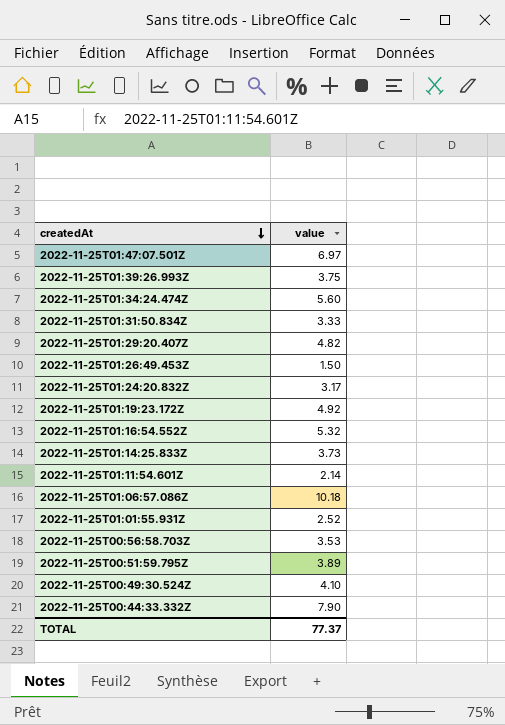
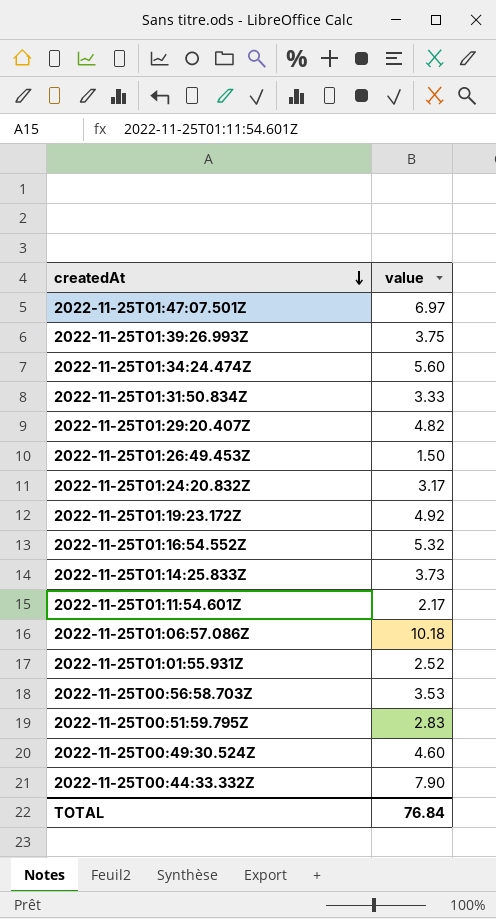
2022-11-25T01:11:54.601Z | value: 2.14 -> 2.17
2022-11-25T00:51:59.795Z | value: 3.89 -> 2.83
2022-11-25T00:49:30.524Z | value: 4.10 -> 4.60
TOTAL | value: 77.37 -> 76.84

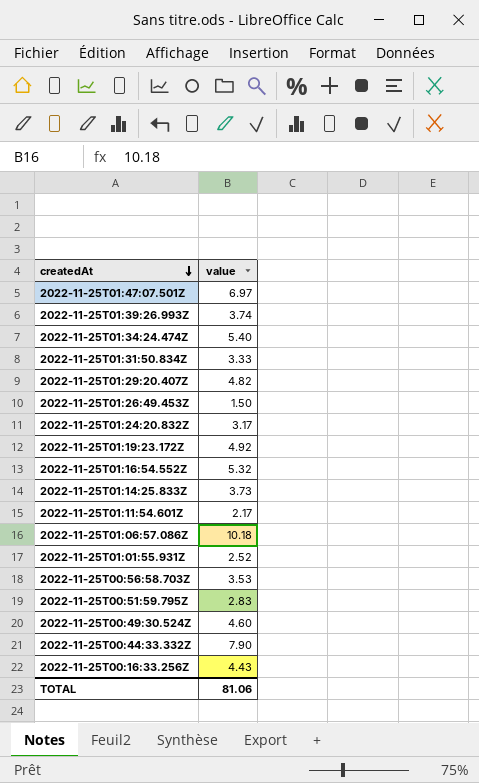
2022-11-25T01:39:26.993Z | value: 3.75 -> 3.74
2022-11-25T01:34:24.474Z | value: 5.60 -> 5.40
row 2022-11-25T00:16:33.256Z: none -> 4.43
TOTAL | value: 76.84 -> 81.06

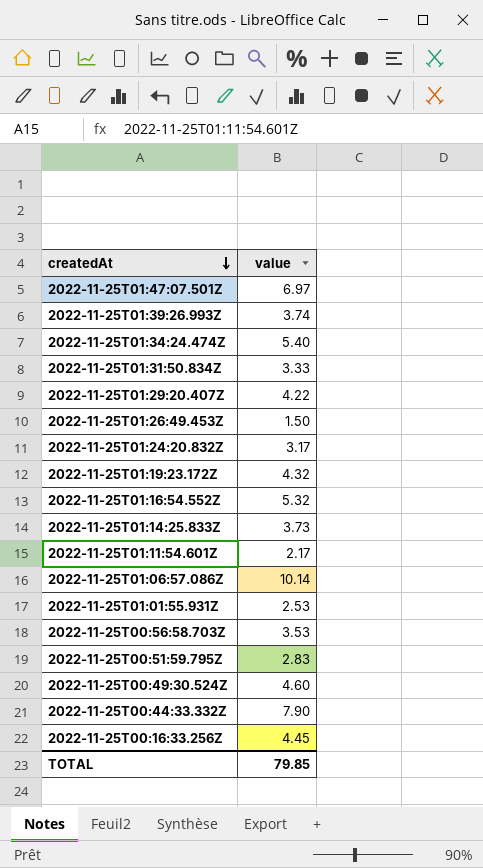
2022-11-25T01:29:20.407Z | value: 4.82 -> 4.22
2022-11-25T01:19:23.172Z | value: 4.92 -> 4.32
2022-11-25T01:06:57.086Z | value: 10.18 -> 10.14
2022-11-25T01:01:55.931Z | value: 2.52 -> 2.53
2022-11-25T00:16:33.256Z | value: 4.43 -> 4.45
TOTAL | value: 81.06 -> 79.85

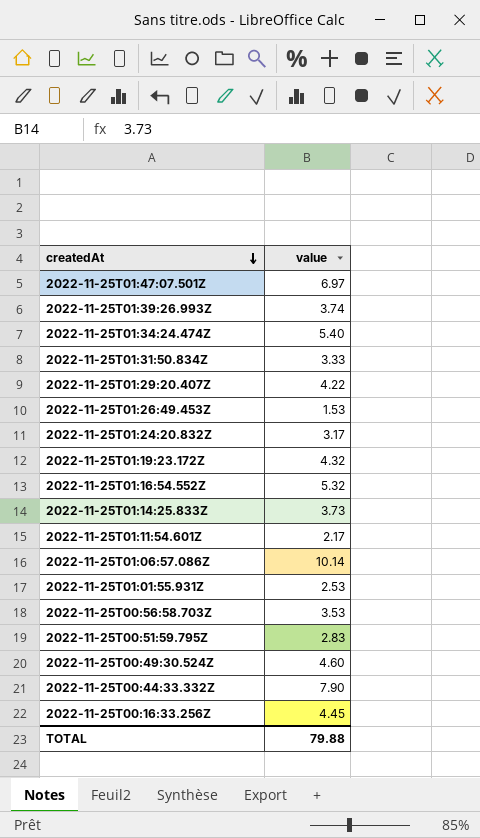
2022-11-25T01:26:49.453Z | value: 1.50 -> 1.53
TOTAL | value: 79.85 -> 79.88

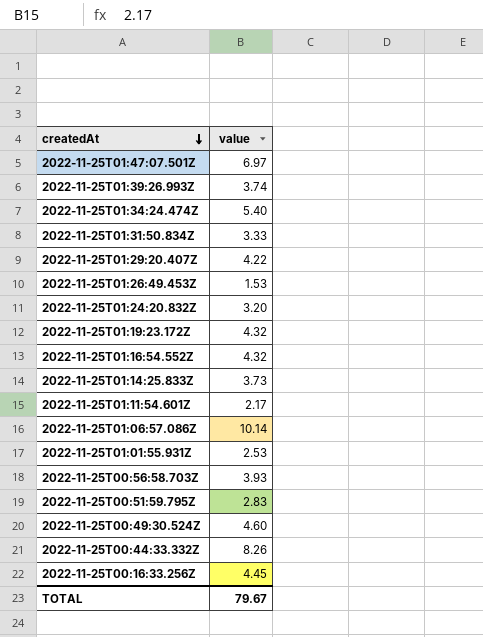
2022-11-25T01:24:20.832Z | value: 3.17 -> 3.20
2022-11-25T01:16:54.552Z | value: 5.32 -> 4.32
2022-11-25T00:56:58.703Z | value: 3.53 -> 3.93
2022-11-25T00:44:33.332Z | value: 7.90 -> 8.26
TOTAL | value: 79.88 -> 79.67

